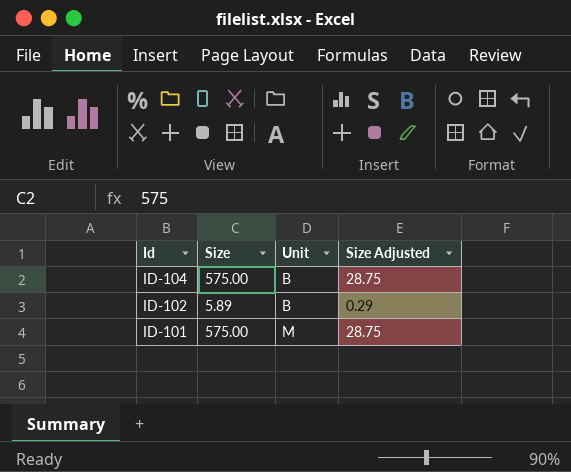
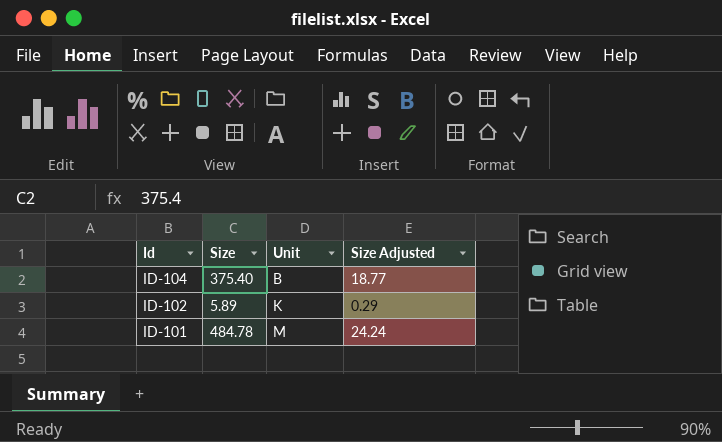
ID-104 | Size: 575.00 -> 375.40
ID-104 | Size Adjusted: 28.75 -> 18.77
ID-102 | Unit: B -> K
ID-101 | Size: 575.00 -> 484.78
ID-101 | Size Adjusted: 28.75 -> 24.24

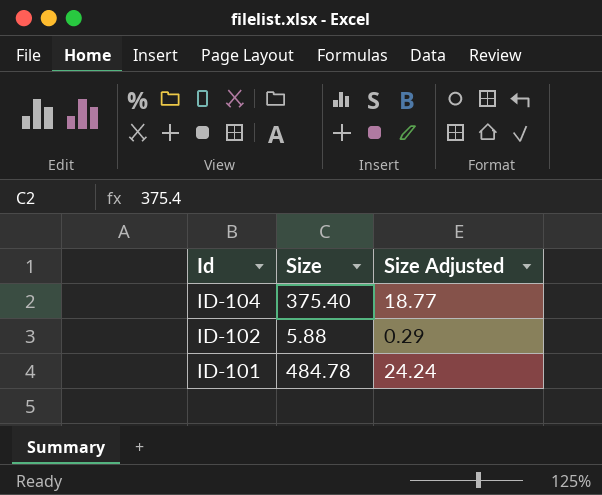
column Unit | position: 3 -> none
ID-102 | Size: 5.89 -> 5.88

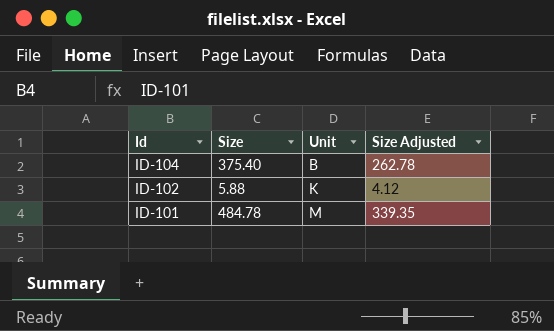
column Unit | position: none -> 3
column Size Adjusted | formula: [Size] * 0.05 -> [Size] * 0.7

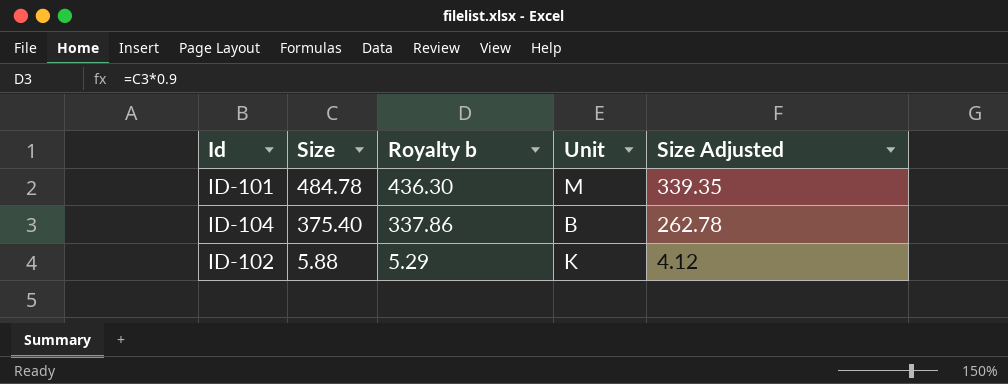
row order: Id descending -> Size descending
column Royalty b | formula: none -> [Size] * 0.9

